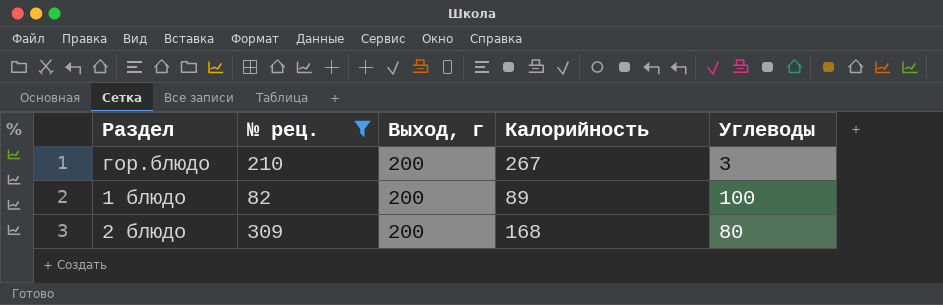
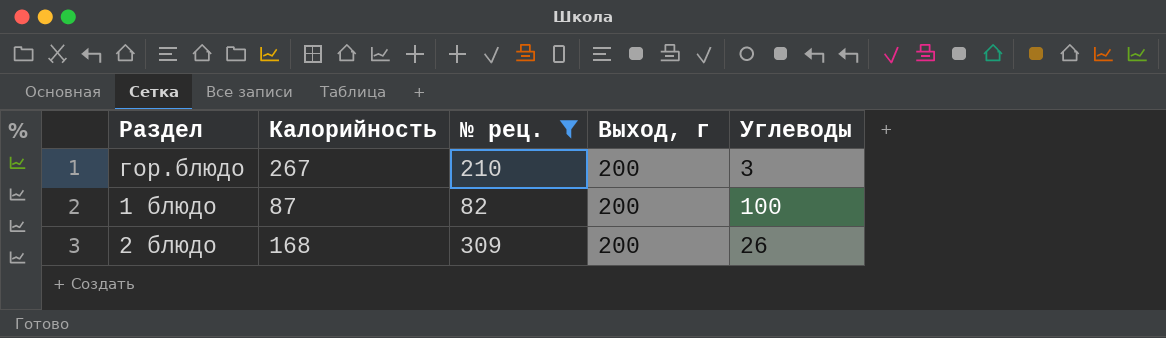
column Калорийность | position: 4 -> 2
1 блюдо | Калорийность: 89 -> 87
2 блюдо | Углеводы: 80 -> 26

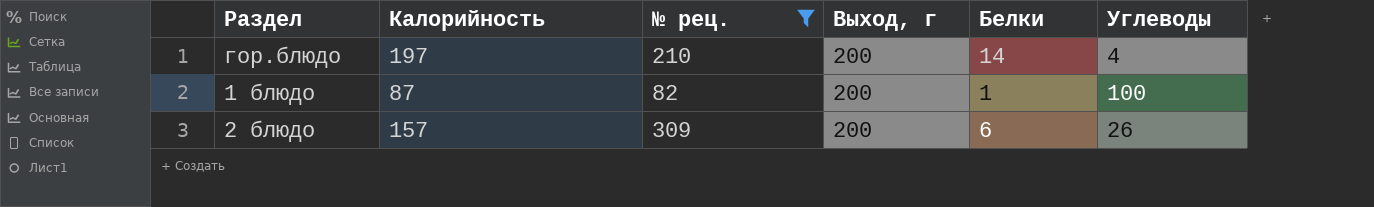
column Белки | position: none -> 5
гор.блюдо | Калорийность: 267 -> 197
гор.блюдо | Углеводы: 3 -> 4
2 блюдо | Калорийность: 168 -> 157

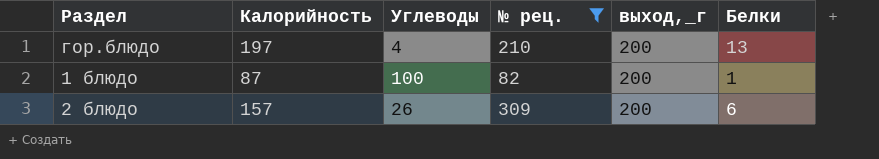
column Углеводы | position: 6 -> 3
column name: Выход, г -> выход,_г
гор.блюдо | Белки: 14 -> 13

